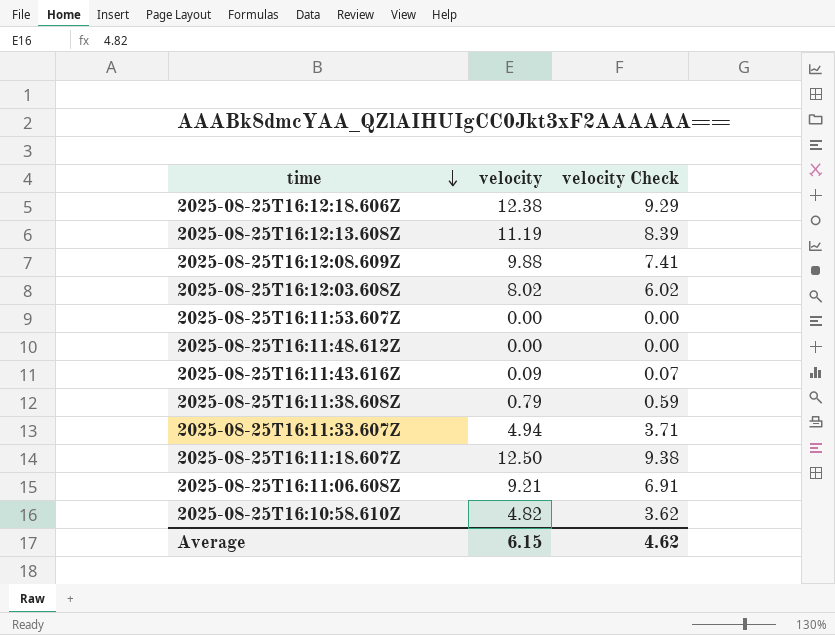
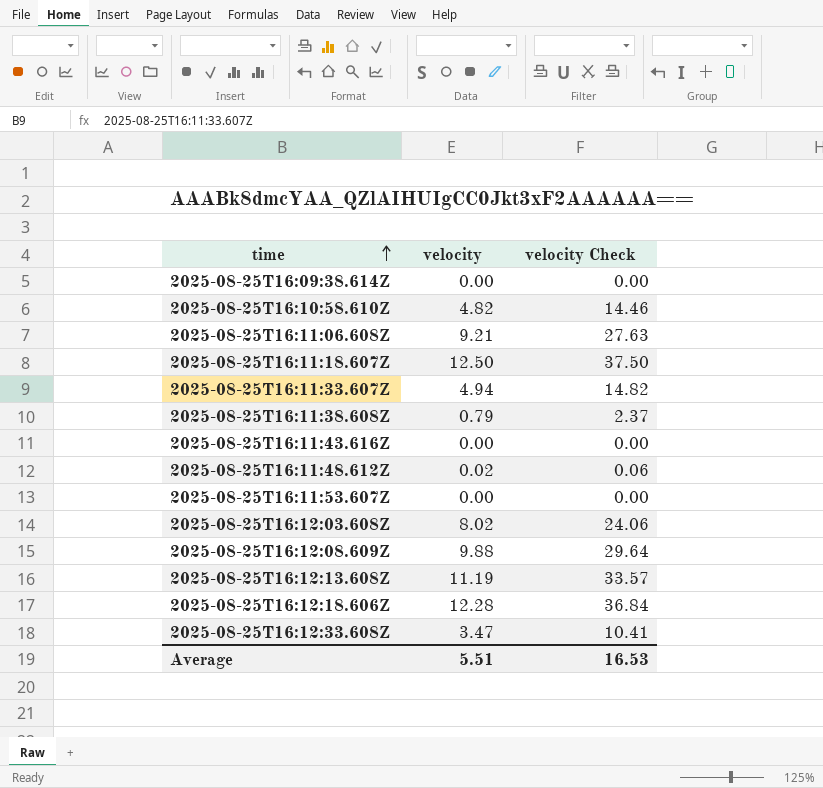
row order: time descending -> time ascending
column velocity Check | formula: [velocity] * 0.75 -> [velocity] * 3
row 2025-08-25T16:09:38.614Z: none -> 0.00 | 0.00
2025-08-25T16:11:43.616Z | velocity: 0.09 -> 0.00
2025-08-25T16:11:48.612Z | velocity: 0.00 -> 0.02
2025-08-25T16:12:18.606Z | velocity: 12.38 -> 12.28
row 2025-08-25T16:12:33.608Z: none -> 3.47 | 10.41
Average | velocity: 6.15 -> 5.51
Average | velocity Check: 4.62 -> 16.53

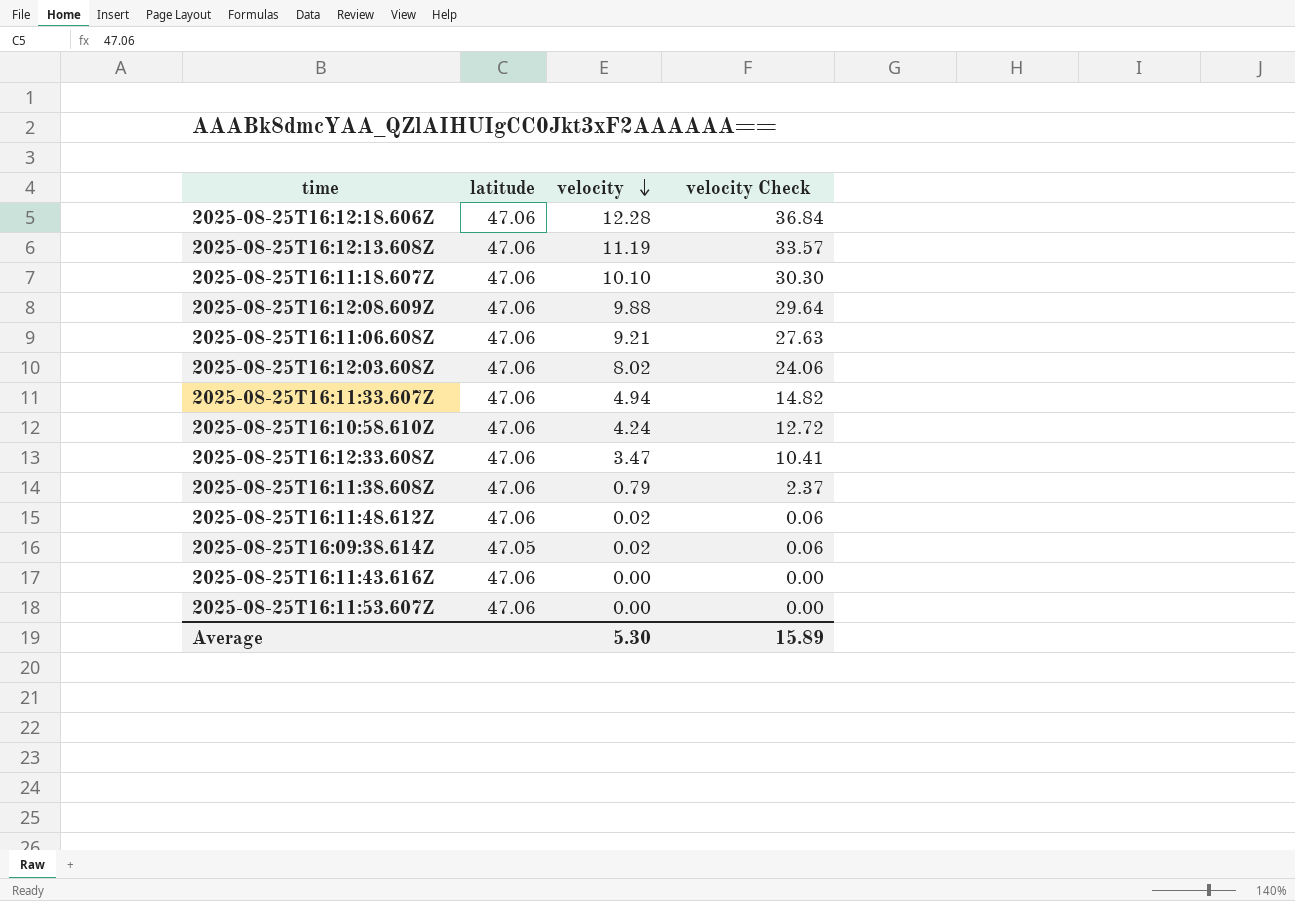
row order: time ascending -> velocity descending
column latitude | position: none -> 2
2025-08-25T16:11:18.607Z | velocity: 12.50 -> 10.10
2025-08-25T16:11:18.607Z | velocity Check: 37.50 -> 30.30
2025-08-25T16:10:58.610Z | velocity: 4.82 -> 4.24
2025-08-25T16:10:58.610Z | velocity Check: 14.46 -> 12.72
2025-08-25T16:09:38.614Z | velocity: 0.00 -> 0.02
2025-08-25T16:09:38.614Z | velocity Check: 0.00 -> 0.06
Average | velocity: 5.51 -> 5.30
Average | velocity Check: 16.53 -> 15.89

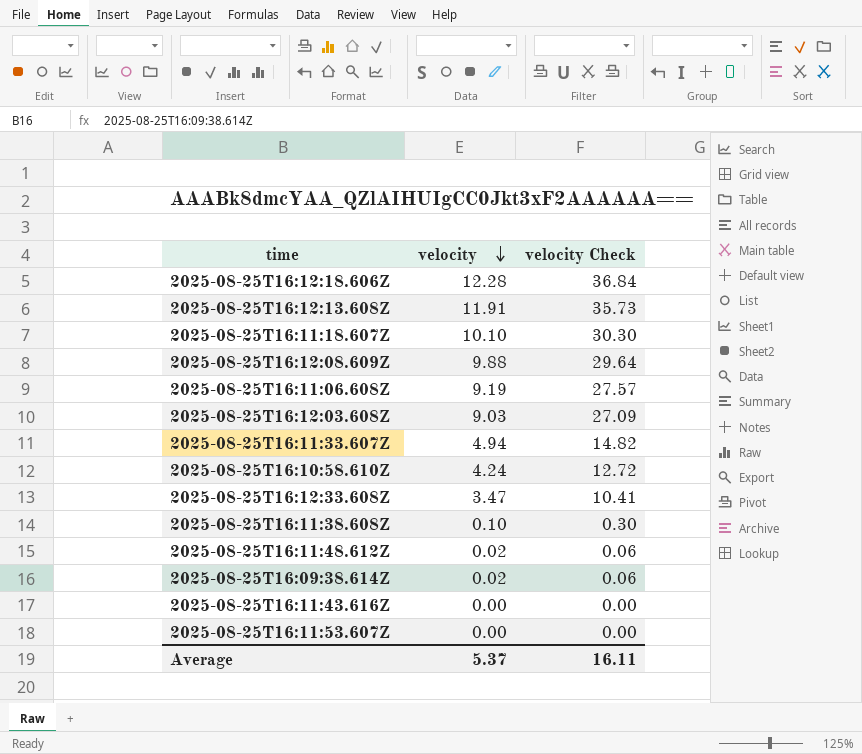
column latitude | position: 2 -> none
2025-08-25T16:12:13.608Z | velocity: 11.19 -> 11.91
2025-08-25T16:12:13.608Z | velocity Check: 33.57 -> 35.73
2025-08-25T16:11:06.608Z | velocity: 9.21 -> 9.19
2025-08-25T16:11:06.608Z | velocity Check: 27.63 -> 27.57
2025-08-25T16:12:03.608Z | velocity: 8.02 -> 9.03
2025-08-25T16:12:03.608Z | velocity Check: 24.06 -> 27.09
2025-08-25T16:11:38.608Z | velocity: 0.79 -> 0.10
2025-08-25T16:11:38.608Z | velocity Check: 2.37 -> 0.30
Average | velocity: 5.30 -> 5.37
Average | velocity Check: 15.89 -> 16.11

